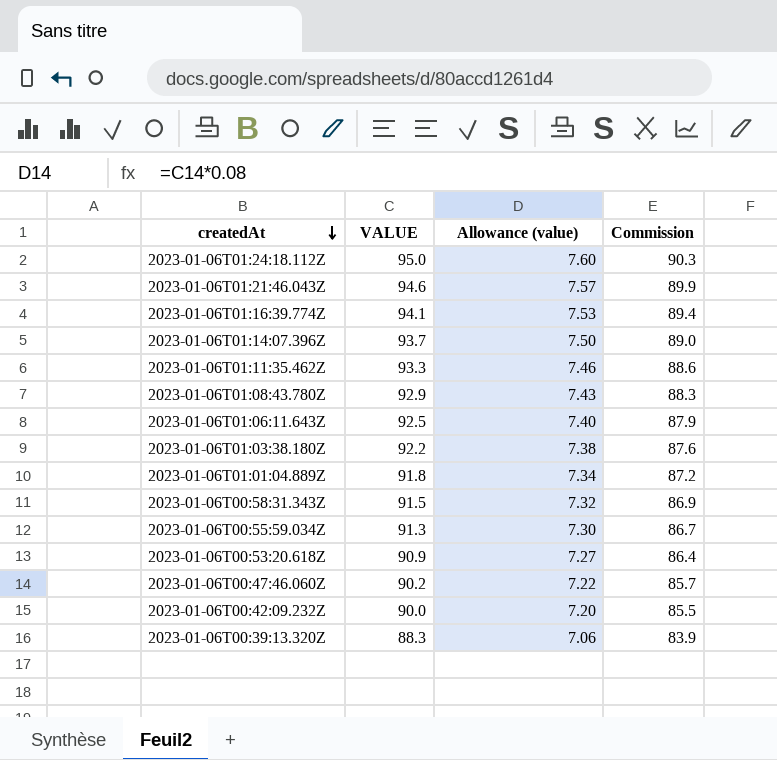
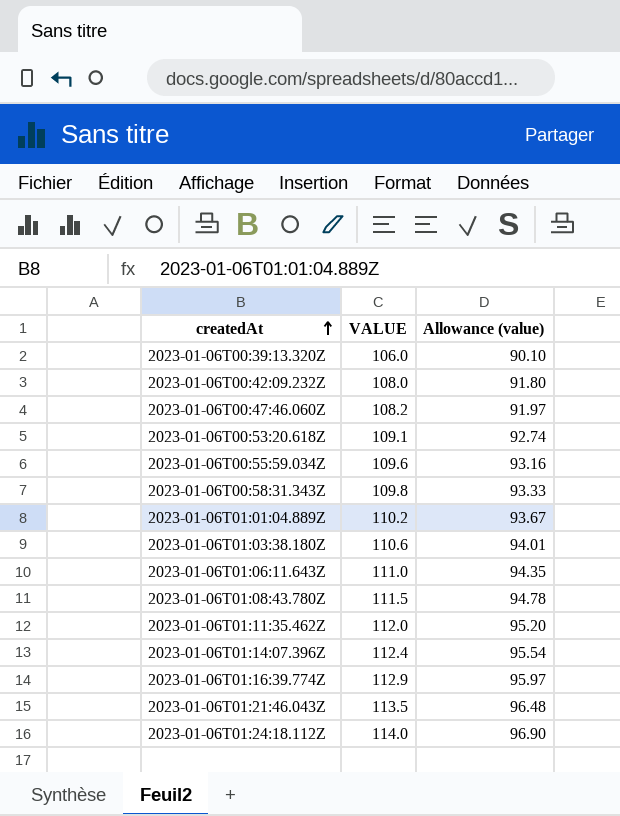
row order: createdAt descending -> createdAt ascending
column Commission | formula: [VALUE] * 0.95 -> none
column Allowance (value) | formula: [VALUE] * 0.08 -> [VALUE] * 0.85
2023-01-06T00:39:13.320Z | VALUE: 88.3 -> 106.0
2023-01-06T00:42:09.232Z | VALUE: 90.0 -> 108.0
2023-01-06T00:47:46.060Z | VALUE: 90.2 -> 108.2
2023-01-06T00:53:20.618Z | VALUE: 90.9 -> 109.1
2023-01-06T00:55:59.034Z | VALUE: 91.3 -> 109.6
2023-01-06T00:58:31.343Z | VALUE: 91.5 -> 109.8
2023-01-06T01:01:04.889Z | VALUE: 91.8 -> 110.2
2023-01-06T01:03:38.180Z | VALUE: 92.2 -> 110.6
2023-01-06T01:06:11.643Z | VALUE: 92.5 -> 111.0
2023-01-06T01:08:43.780Z | VALUE: 92.9 -> 111.5
2023-01-06T01:11:35.462Z | VALUE: 93.3 -> 112.0
2023-01-06T01:14:07.396Z | VALUE: 93.7 -> 112.4
2023-01-06T01:16:39.774Z | VALUE: 94.1 -> 112.9
2023-01-06T01:21:46.043Z | VALUE: 94.6 -> 113.5
2023-01-06T01:24:18.112Z | VALUE: 95.0 -> 114.0

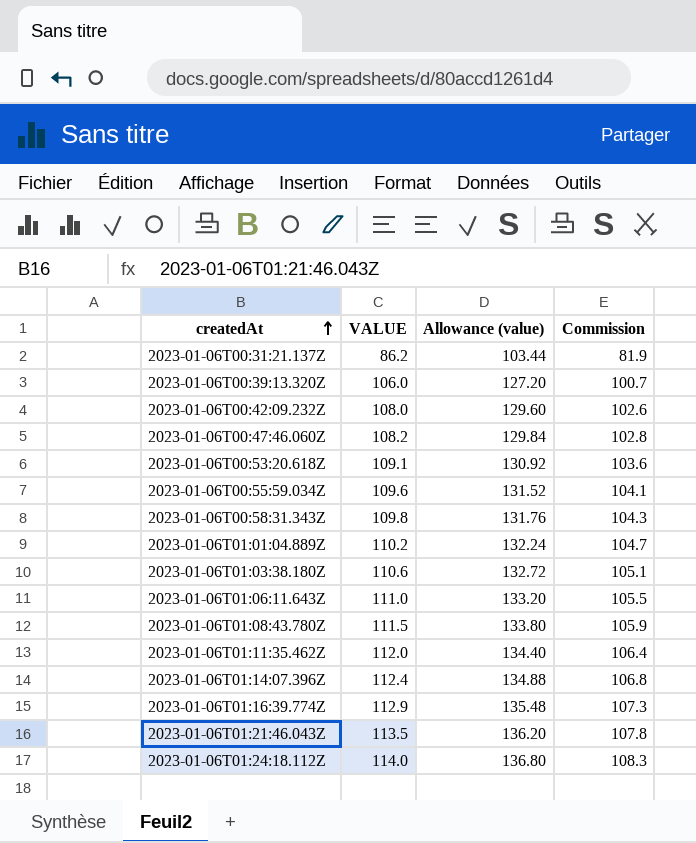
column Allowance (value) | formula: [VALUE] * 0.85 -> [VALUE] * 1.2
column Commission | formula: none -> [VALUE] * 0.95
row 2023-01-06T00:31:21.137Z: none -> 86.2 | 103.44 | 81.9

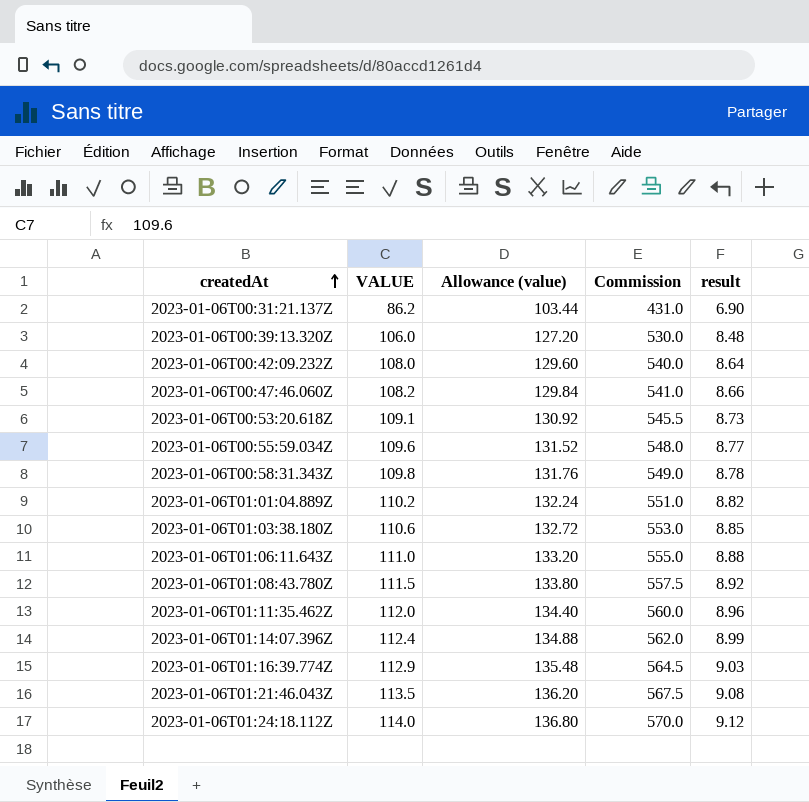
column Commission | formula: [VALUE] * 0.95 -> [VALUE] * 5
column result | formula: none -> [VALUE] * 0.08

